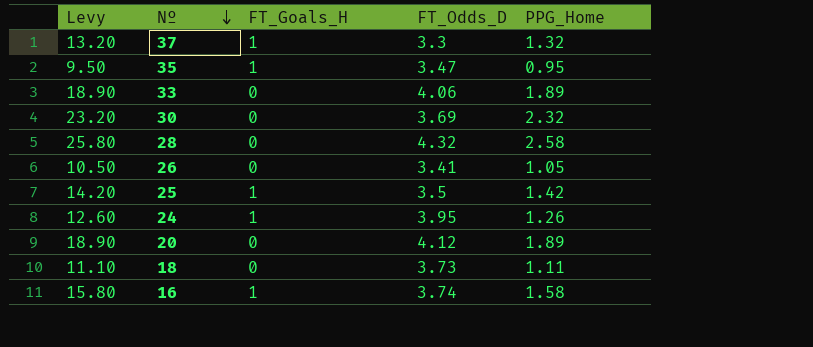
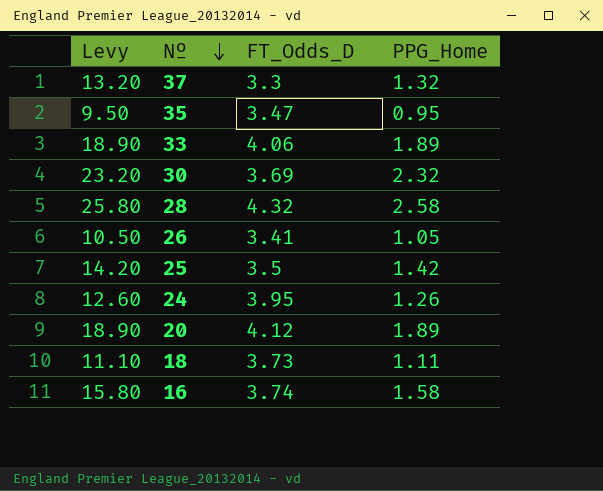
column FT_Goals_H | position: 3 -> none

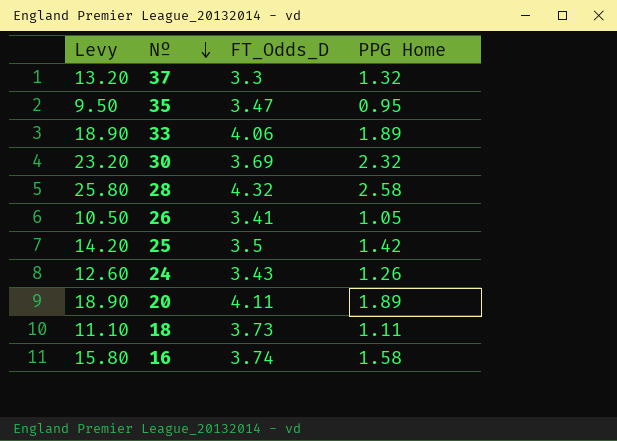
column name: PPG_Home -> PPG Home
24 | FT_Odds_D: 3.95 -> 3.43
20 | FT_Odds_D: 4.12 -> 4.11

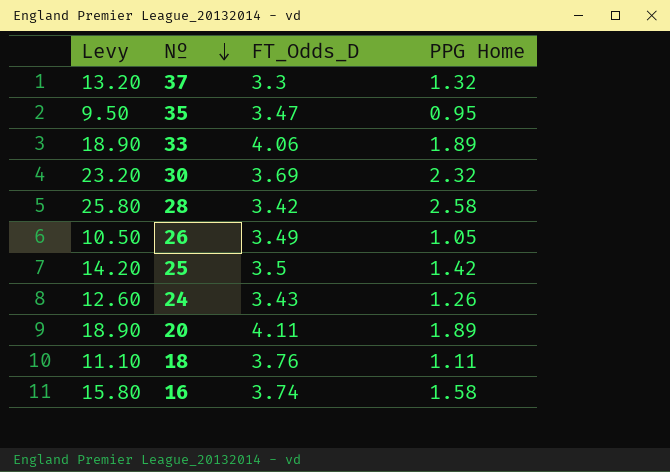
28 | FT_Odds_D: 4.32 -> 3.42
26 | FT_Odds_D: 3.41 -> 3.49
18 | FT_Odds_D: 3.73 -> 3.76

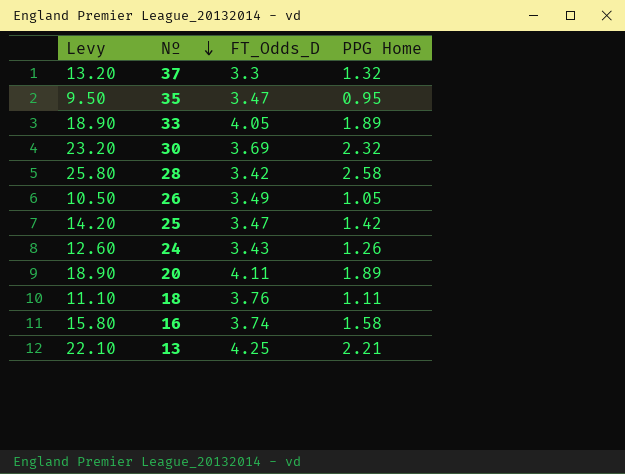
33 | FT_Odds_D: 4.06 -> 4.05
25 | FT_Odds_D: 3.5 -> 3.47
row 13: none -> 22.10 | 4.25 | 2.21

